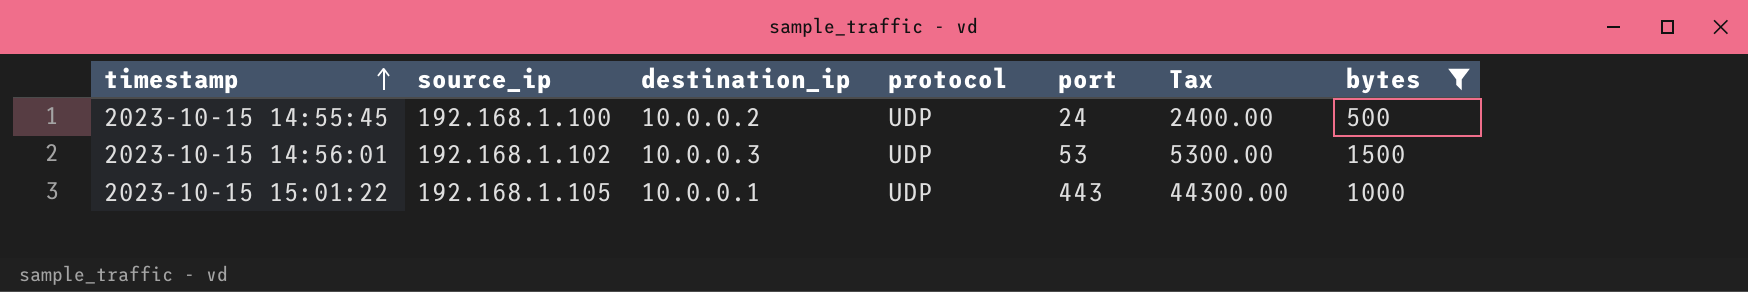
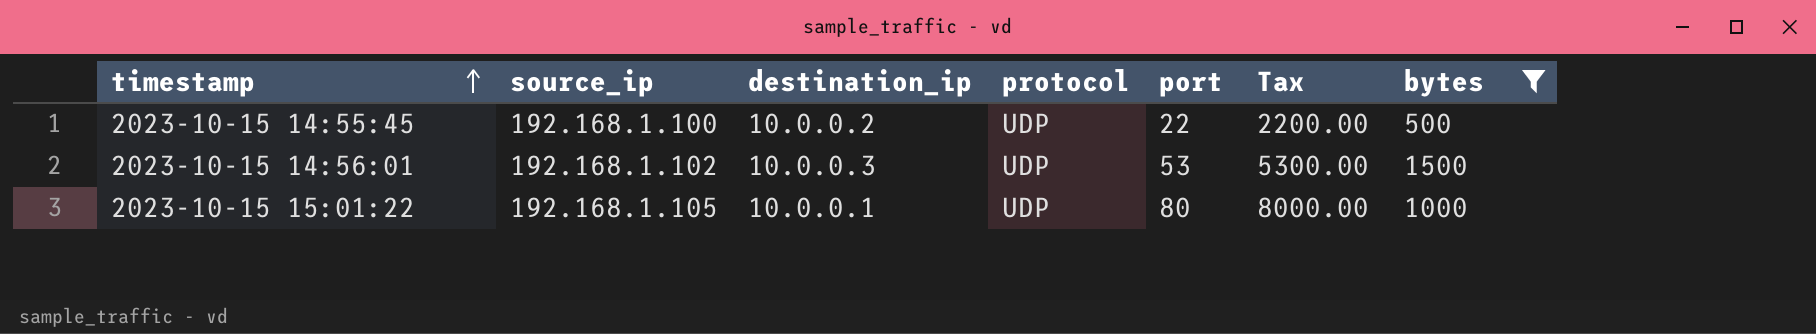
2023-10-15 14:55:45 | port: 24 -> 22
2023-10-15 14:55:45 | Tax: 2400.00 -> 2200.00
2023-10-15 15:01:22 | port: 443 -> 80
2023-10-15 15:01:22 | Tax: 44300.00 -> 8000.00

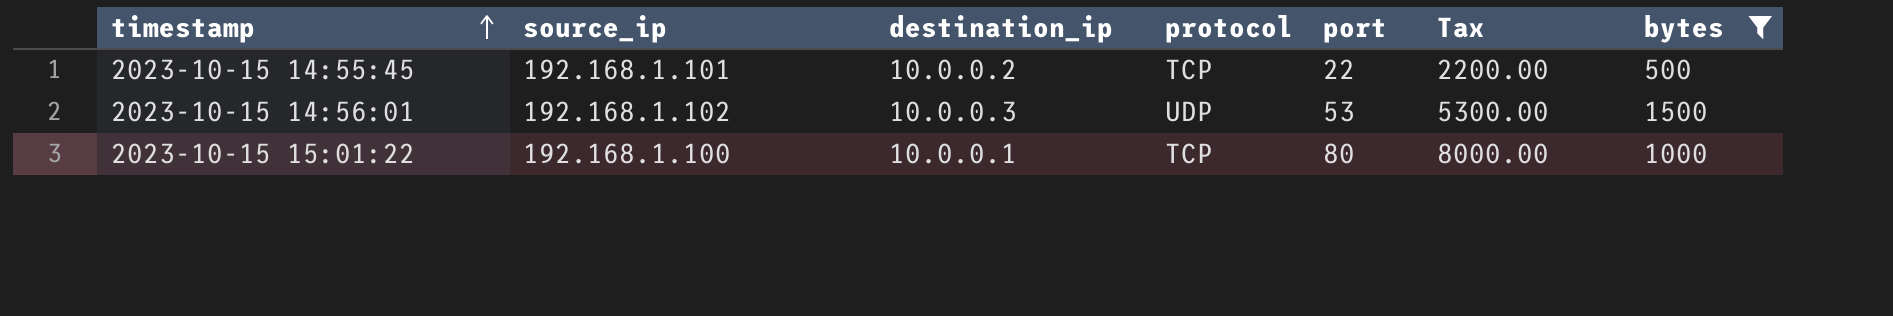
2023-10-15 14:55:45 | source_ip: 192.168.1.100 -> 192.168.1.101
2023-10-15 14:55:45 | protocol: UDP -> TCP
2023-10-15 15:01:22 | source_ip: 192.168.1.105 -> 192.168.1.100
2023-10-15 15:01:22 | protocol: UDP -> TCP

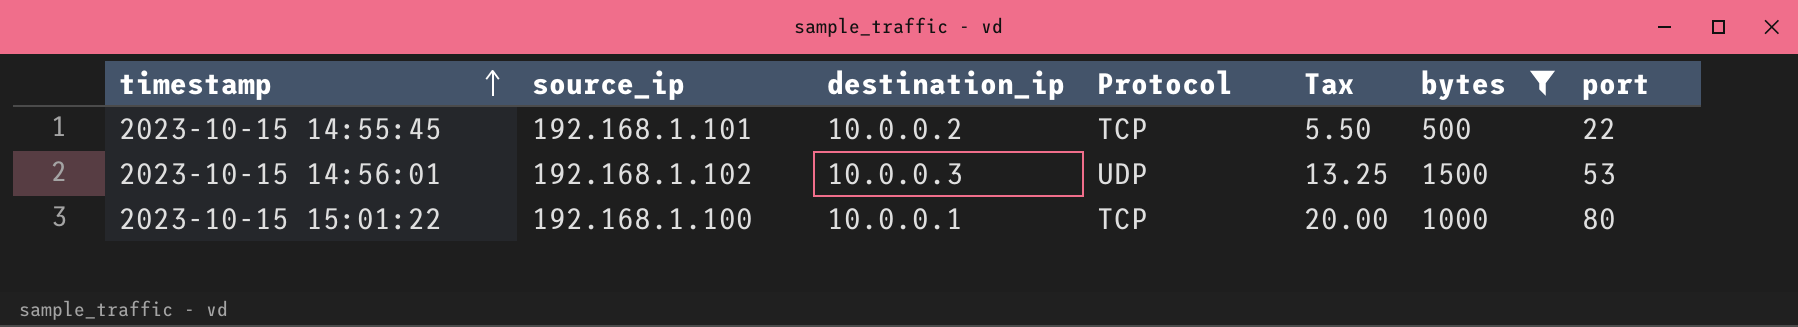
column name: protocol -> Protocol
column Tax | formula: [port] * 100 -> [port] * 0.25
column port | position: 5 -> 7

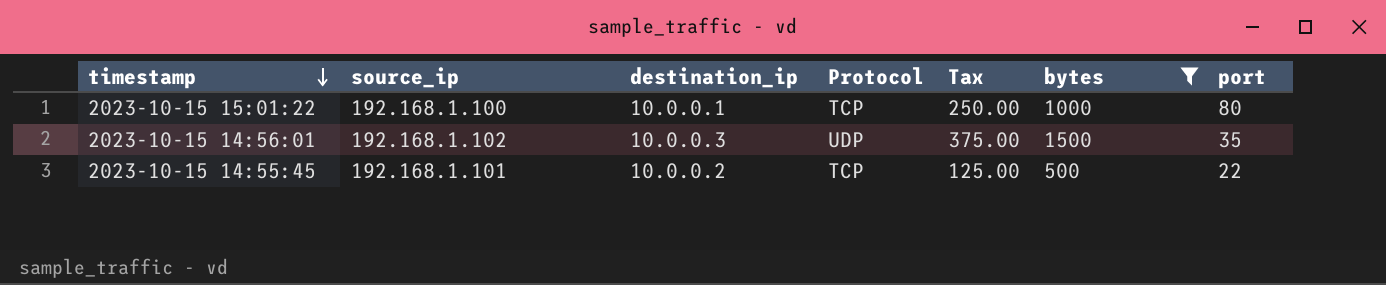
row order: timestamp ascending -> timestamp descending
column Tax | formula: [port] * 0.25 -> [bytes] * 0.25
2023-10-15 14:56:01 | port: 53 -> 35

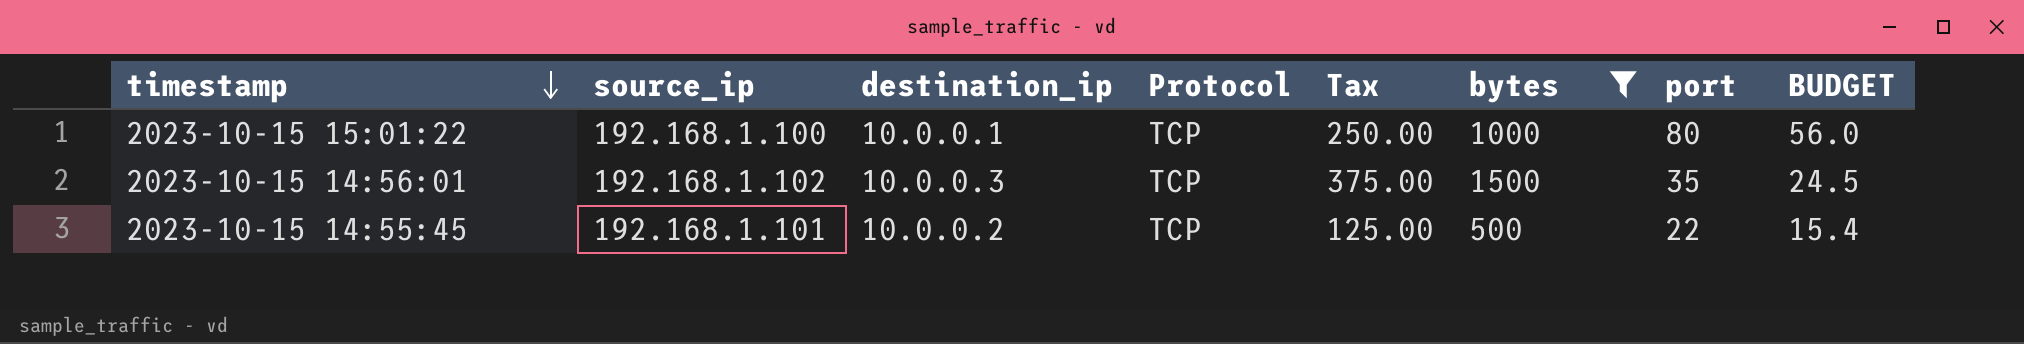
column BUDGET | formula: none -> [port] * 0.7
2023-10-15 14:56:01 | Protocol: UDP -> TCP

